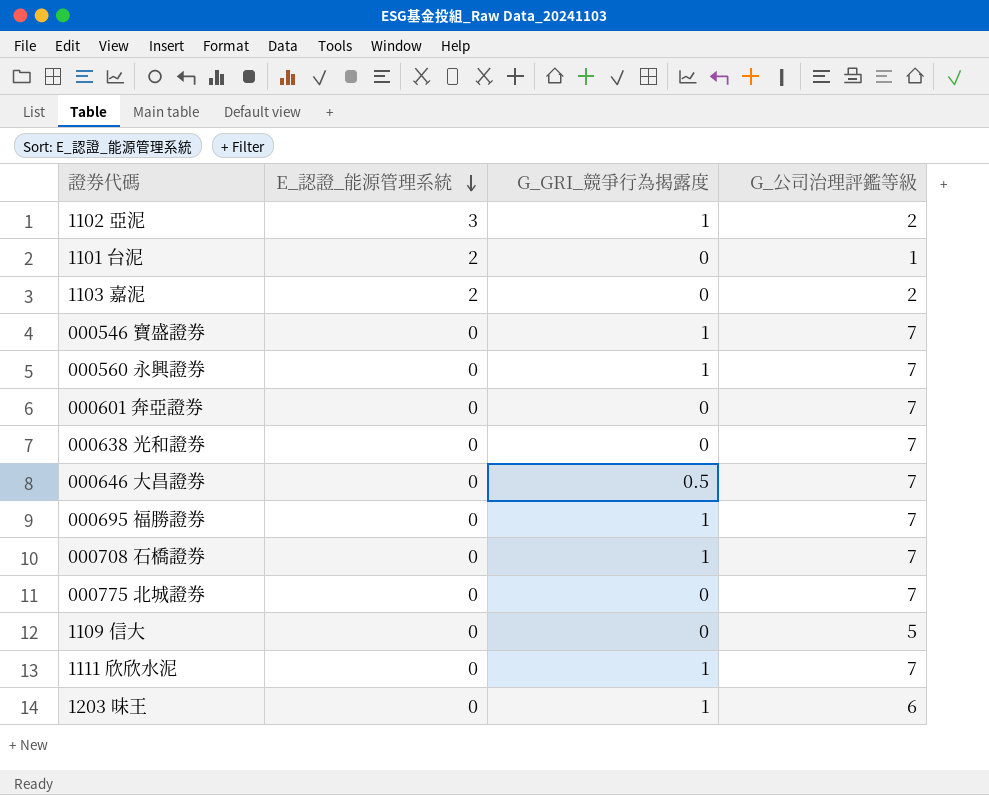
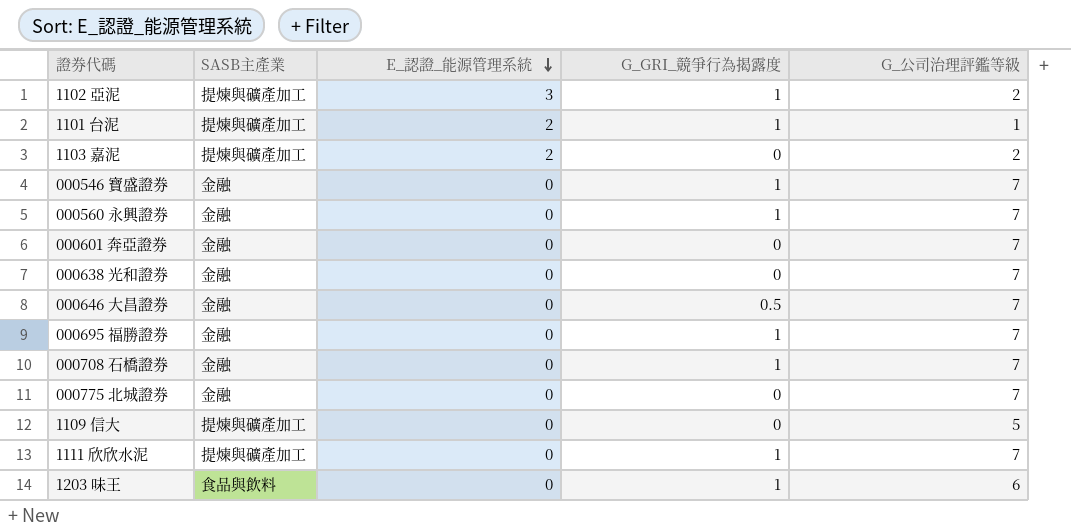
column SASB主產業 | position: none -> 2
1101 台泥 | G_GRI_競爭行為揭露度: 0 -> 1

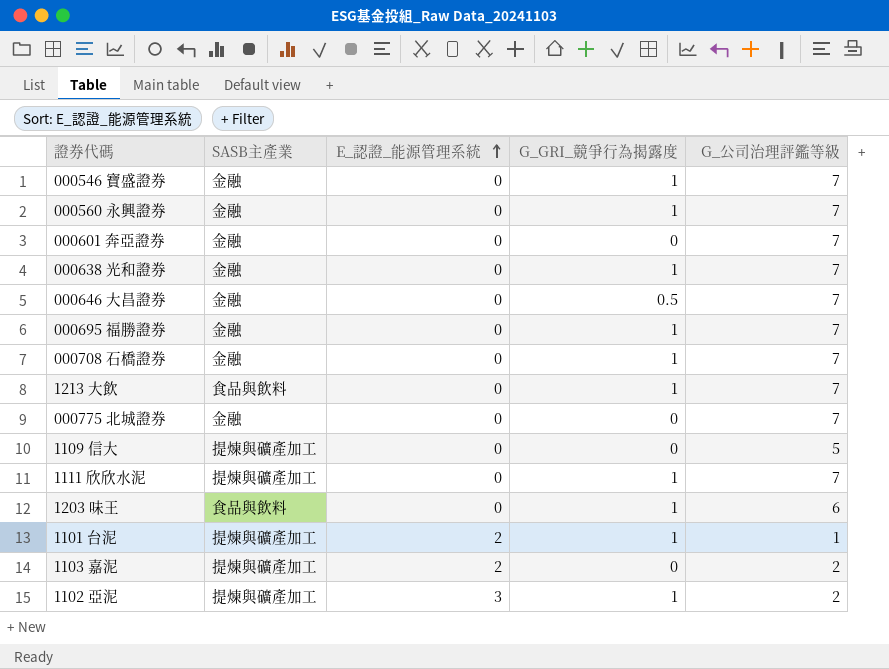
row order: E_認證_能源管理系統 descending -> E_認證_能源管理系統 ascending
000638 光和證券 | G_GRI_競爭行為揭露度: 0 -> 1
row 1213 大飲: none -> 食品與飲料 | 0 | 1 | 7

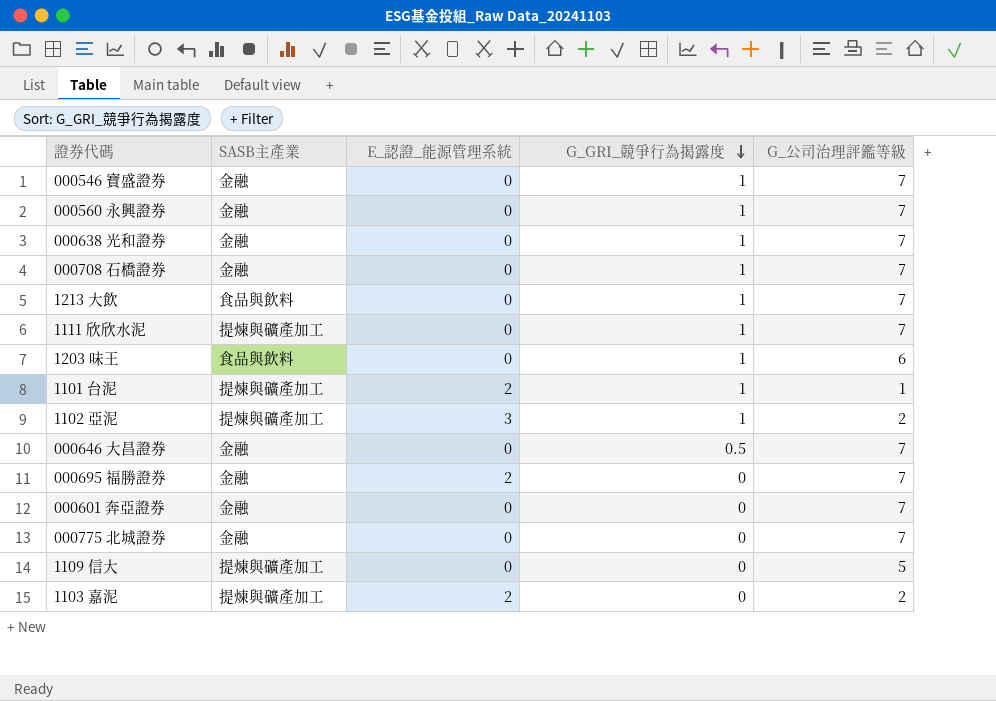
row order: E_認證_能源管理系統 ascending -> G_GRI_競爭行為揭露度 descending
000695 福勝證券 | E_認證_能源管理系統: 0 -> 2
000695 福勝證券 | G_GRI_競爭行為揭露度: 1 -> 0

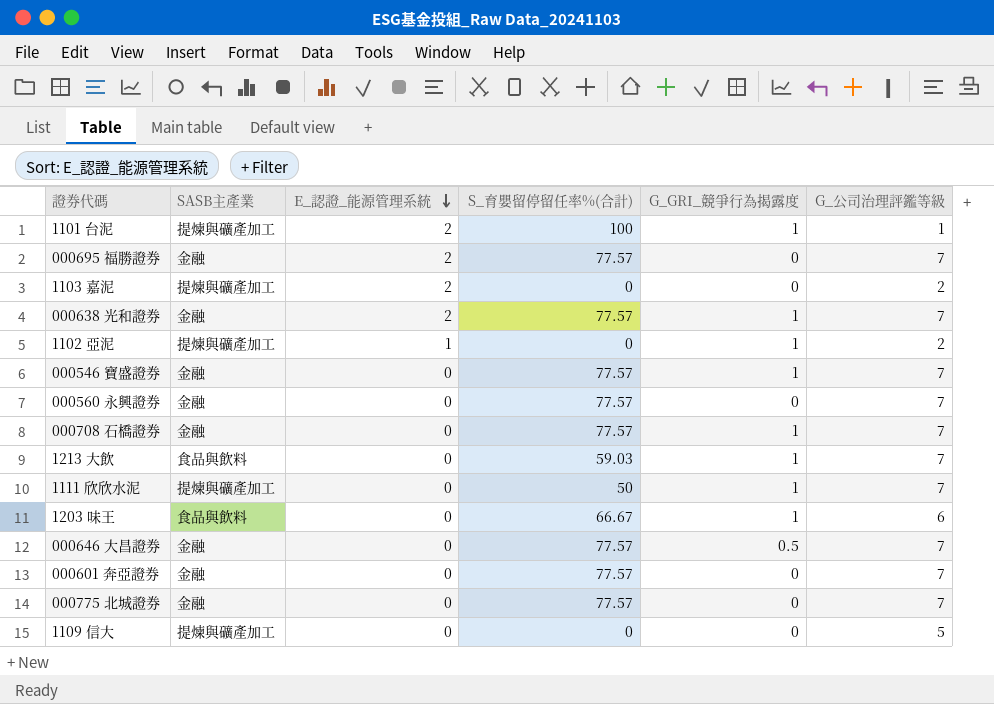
row order: G_GRI_競爭行為揭露度 descending -> E_認證_能源管理系統 descending
column S_育嬰留停留任率%(合計) | position: none -> 4
000638 光和證券 | E_認證_能源管理系統: 0 -> 2
1102 亞泥 | E_認證_能源管理系統: 3 -> 1
000560 永興證券 | G_GRI_競爭行為揭露度: 1 -> 0

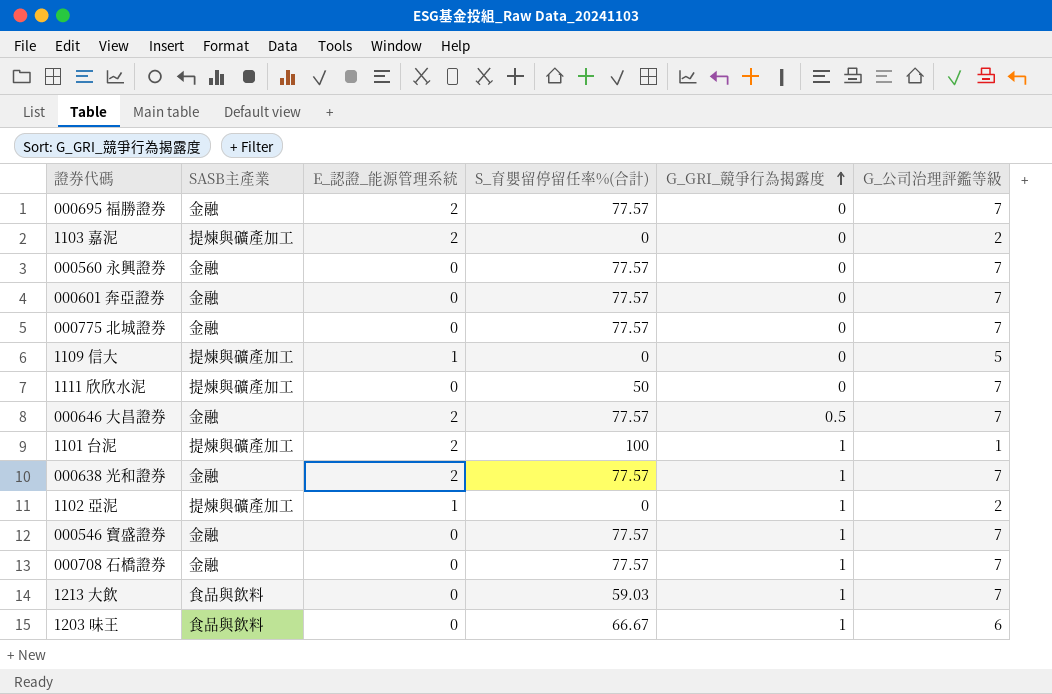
row order: E_認證_能源管理系統 descending -> G_GRI_競爭行為揭露度 ascending
1109 信大 | E_認證_能源管理系統: 0 -> 1
1111 欣欣水泥 | G_GRI_競爭行為揭露度: 1 -> 0
000646 大昌證券 | E_認證_能源管理系統: 0 -> 2

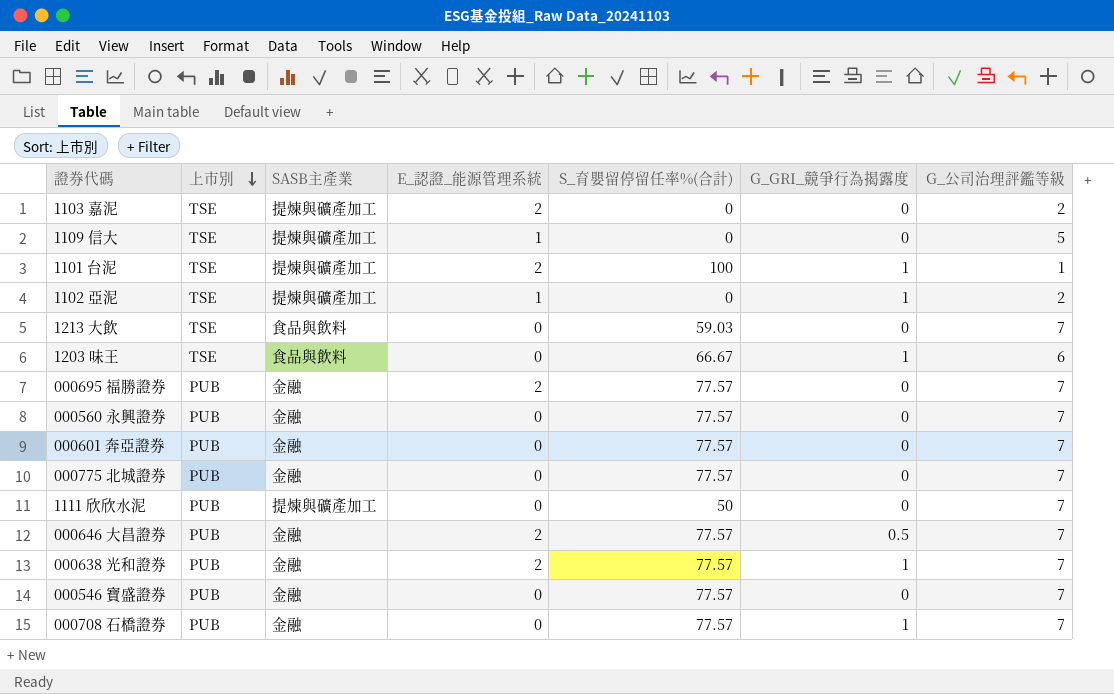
row order: G_GRI_競爭行為揭露度 ascending -> 上市別 descending
column 上市別 | position: none -> 2
1213 大飲 | G_GRI_競爭行為揭露度: 1 -> 0
000546 寶盛證券 | G_GRI_競爭行為揭露度: 1 -> 0

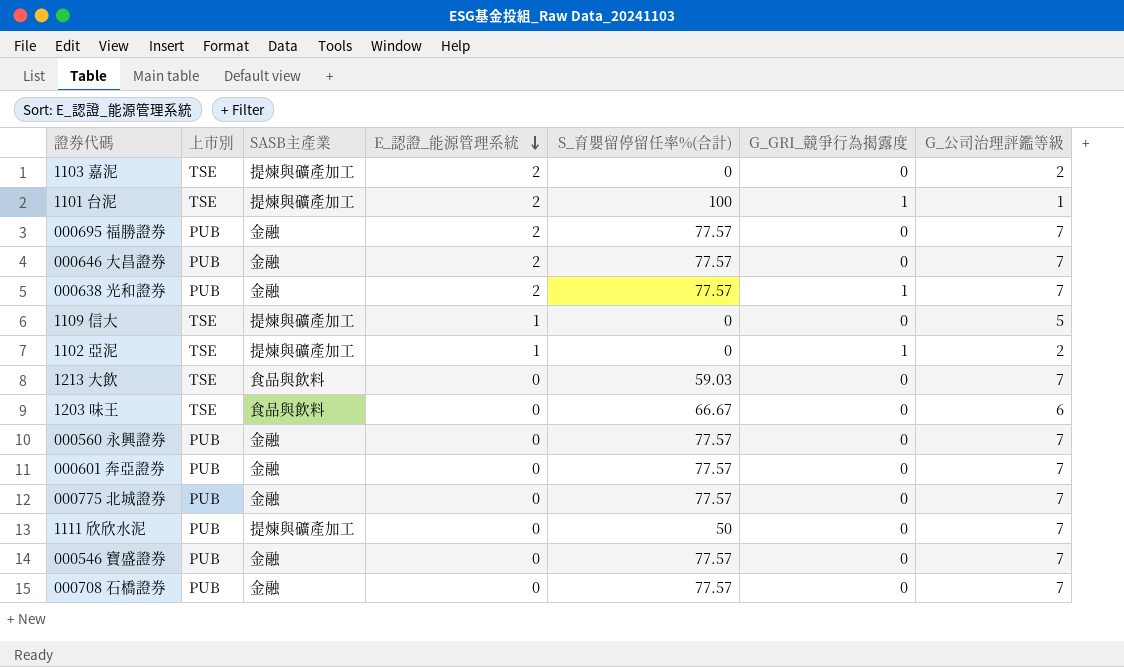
row order: 上市別 descending -> E_認證_能源管理系統 descending
000646 大昌證券 | G_GRI_競爭行為揭露度: 0.5 -> 0
1203 味王 | G_GRI_競爭行為揭露度: 1 -> 0
000708 石橋證券 | G_GRI_競爭行為揭露度: 1 -> 0

